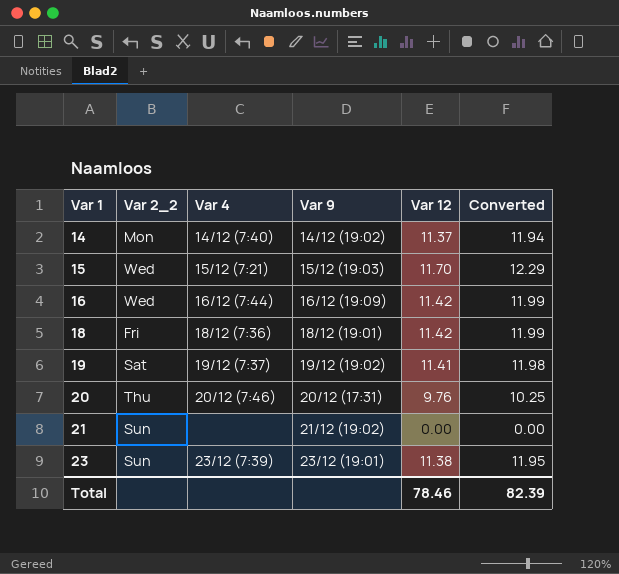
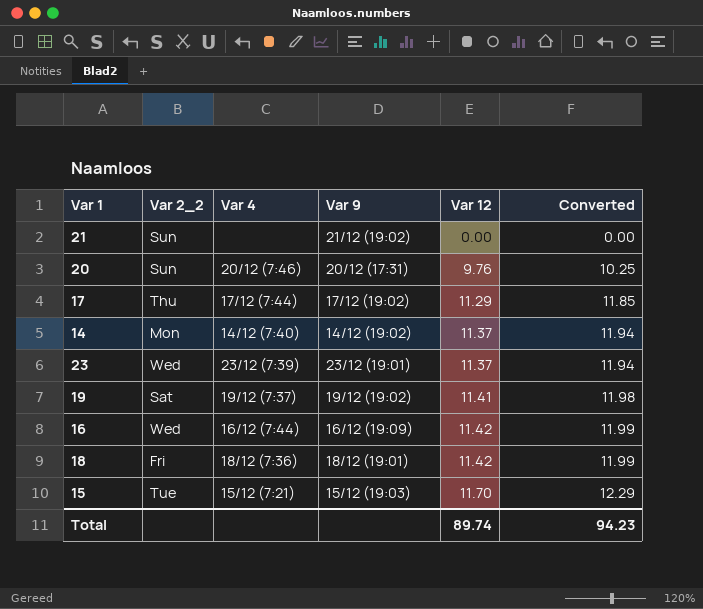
row order: Var 1 ascending -> Var 12 ascending
20 | Var 2_2: Thu -> Sun
row 17: none -> Thu | 17/12 (7:44) | 17/12 (19:02) | 11.29 | 11.85
23 | Var 2_2: Sun -> Wed
23 | Var 12: 11.38 -> 11.37
23 | Converted: 11.95 -> 11.94
15 | Var 2_2: Wed -> Tue
Total | Var 12: 78.46 -> 89.74
Total | Converted: 82.39 -> 94.23

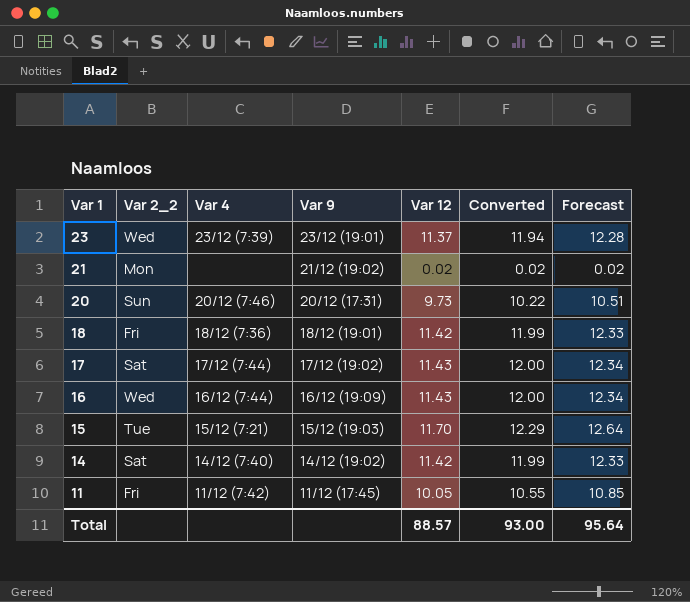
row order: Var 12 ascending -> Var 1 descending
column Forecast | formula: none -> [Var 12] * 1.08
row 19: Sat | 19/12 (7:37) | 19/12 (19:02) | 11.41 | 11.98 -> none
21 | Var 2_2: Sun -> Mon
21 | Var 12: 0.00 -> 0.02
21 | Converted: 0.00 -> 0.02
20 | Var 12: 9.76 -> 9.73
20 | Converted: 10.25 -> 10.22
17 | Var 2_2: Thu -> Sat
17 | Var 12: 11.29 -> 11.43
17 | Converted: 11.85 -> 12.00
16 | Var 12: 11.42 -> 11.43
16 | Converted: 11.99 -> 12.00
14 | Var 2_2: Mon -> Sat
14 | Var 12: 11.37 -> 11.42
14 | Converted: 11.94 -> 11.99
row 11: none -> Fri | 11/12 (7:42) | 11/12 (17:45) | 10.05 | 10.55 | 10.85
Total | Var 12: 89.74 -> 88.57
Total | Converted: 94.23 -> 93.00

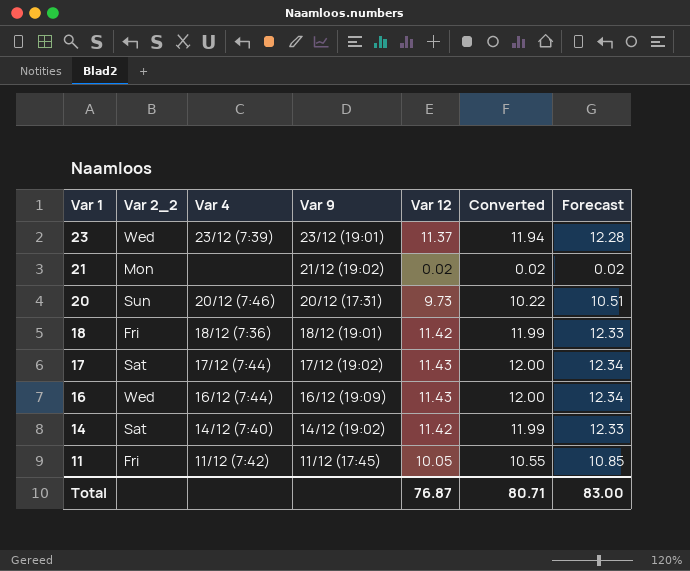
row 15: Tue | 15/12 (7:21) | 15/12 (19:03) | 11.70 | 12.29 | 12.64 -> none
Total | Var 12: 88.57 -> 76.87
Total | Converted: 93.00 -> 80.71
Total | Forecast: 95.64 -> 83.00

